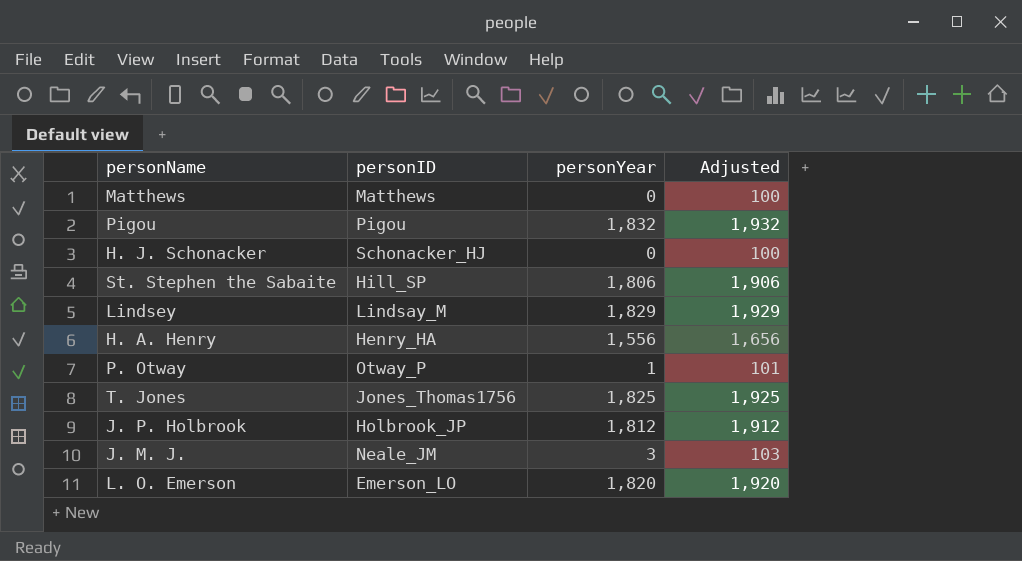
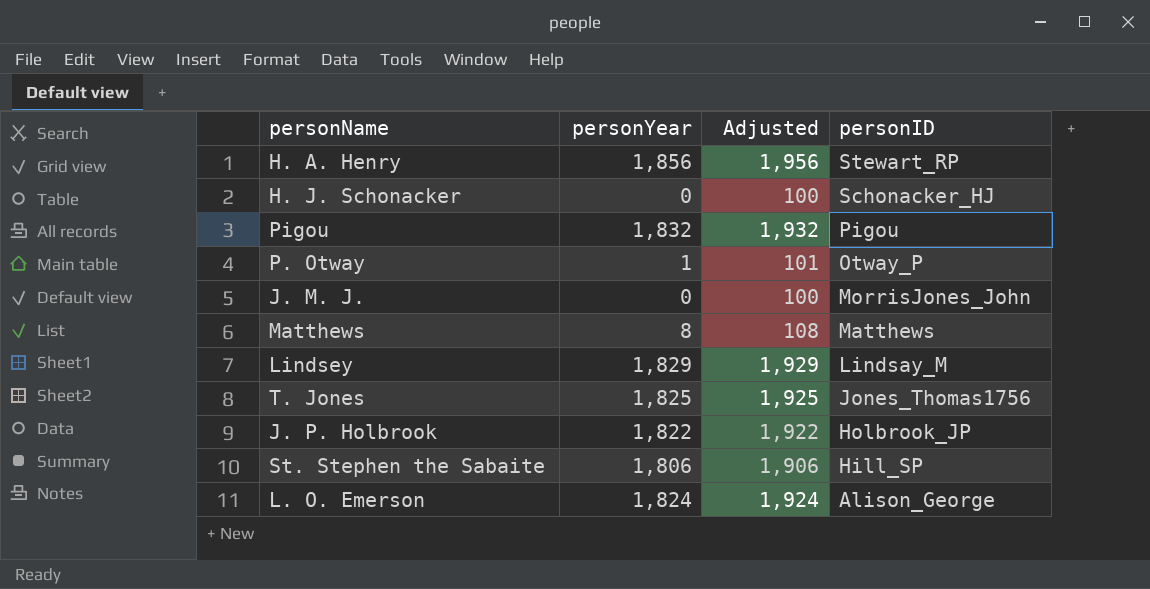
row order: none -> personID descending
column personID | position: 2 -> 4
H. A. Henry | personYear: 1,556 -> 1,856
H. A. Henry | Adjusted: 1,656 -> 1,956
H. A. Henry | personID: Henry_HA -> Stewart_RP
J. M. J. | personYear: 3 -> 0
J. M. J. | Adjusted: 103 -> 100
J. M. J. | personID: Neale_JM -> MorrisJones_John
Matthews | personYear: 0 -> 8
Matthews | Adjusted: 100 -> 108
J. P. Holbrook | personYear: 1,812 -> 1,822
J. P. Holbrook | Adjusted: 1,912 -> 1,922
L. O. Emerson | personYear: 1,820 -> 1,824
L. O. Emerson | Adjusted: 1,920 -> 1,924
L. O. Emerson | personID: Emerson_LO -> Alison_George

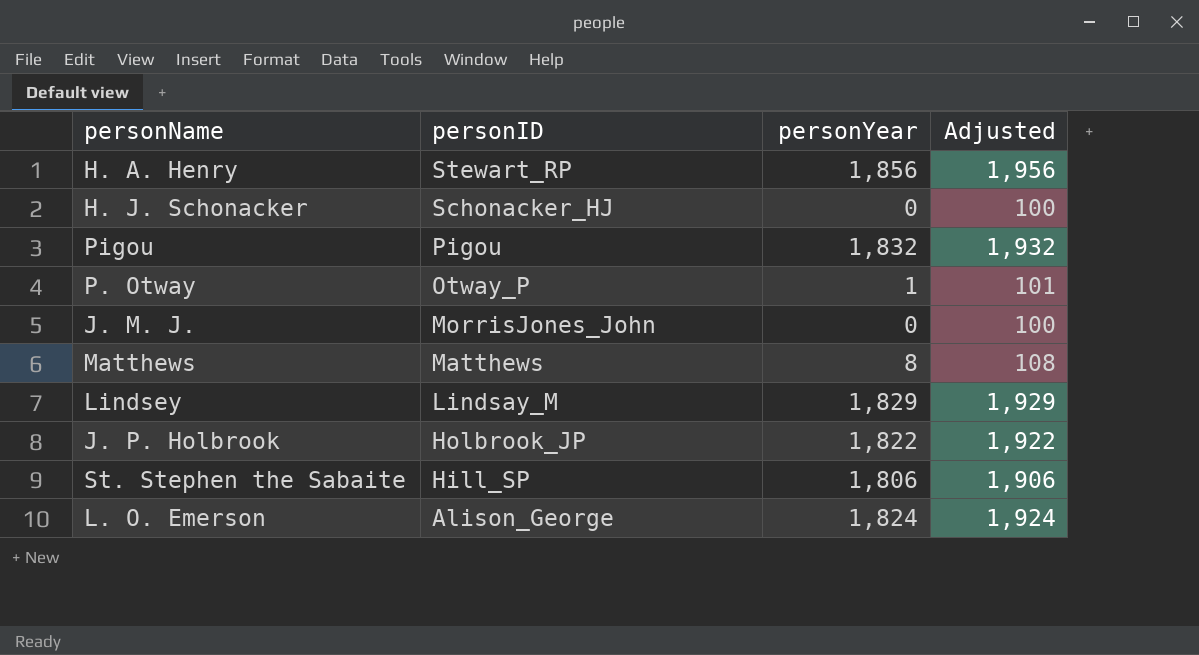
column personID | position: 4 -> 2
row T. Jones: 1,825 | 1,925 | Jones_Thomas1756 -> none

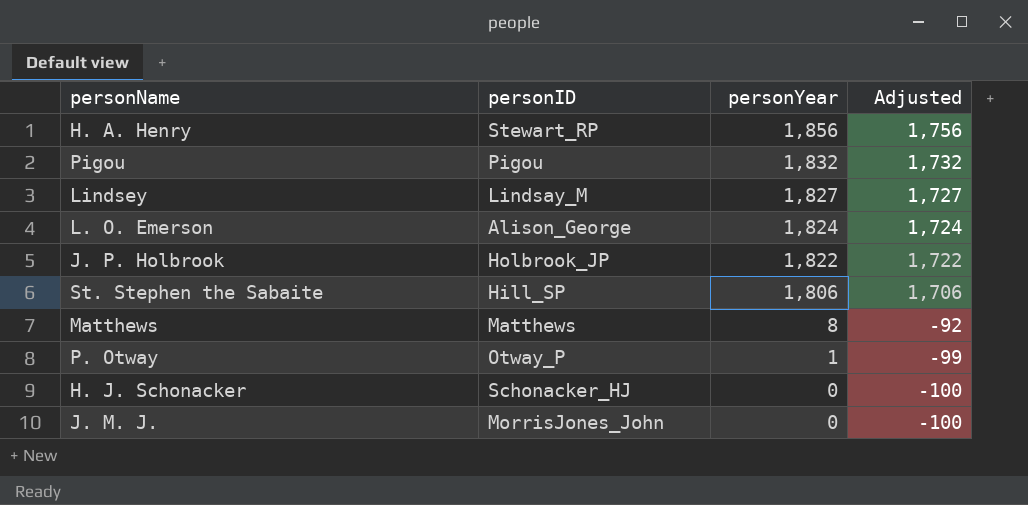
row order: personID descending -> personYear descending
column Adjusted | formula: [personYear] + 100 -> [personYear] - 100
Lindsey | personYear: 1,829 -> 1,827

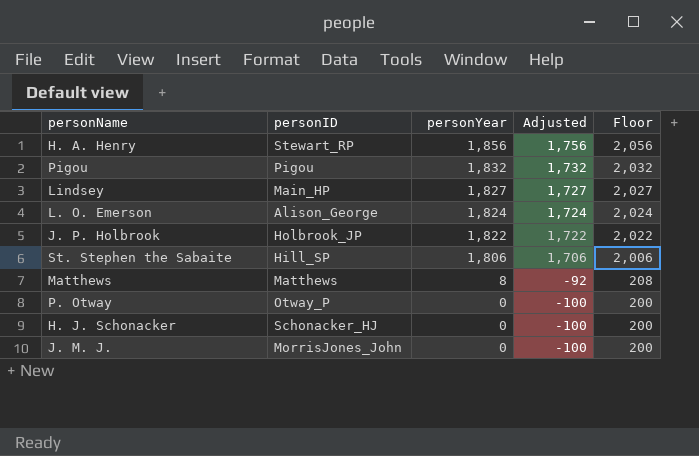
column Floor | formula: none -> [personYear] + 200
Lindsey | personID: Lindsay_M -> Main_HP
P. Otway | personYear: 1 -> 0
P. Otway | Adjusted: -99 -> -100

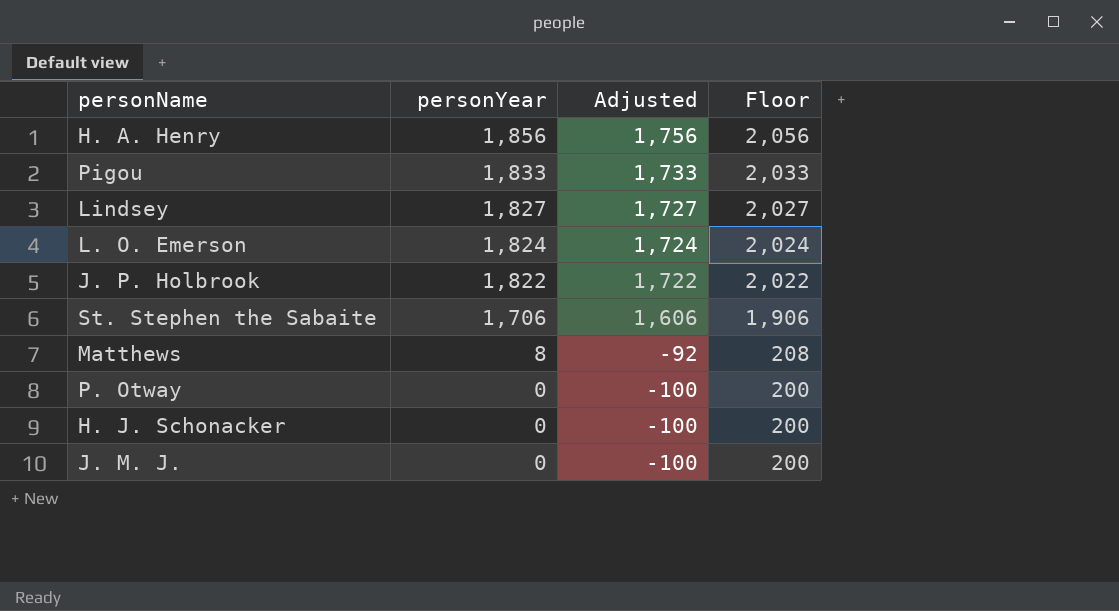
column personID | position: 2 -> none
Pigou | personYear: 1,832 -> 1,833
Pigou | Adjusted: 1,732 -> 1,733
Pigou | Floor: 2,032 -> 2,033
St. Stephen the Sabaite | personYear: 1,806 -> 1,706
St. Stephen the Sabaite | Adjusted: 1,706 -> 1,606
St. Stephen the Sabaite | Floor: 2,006 -> 1,906

